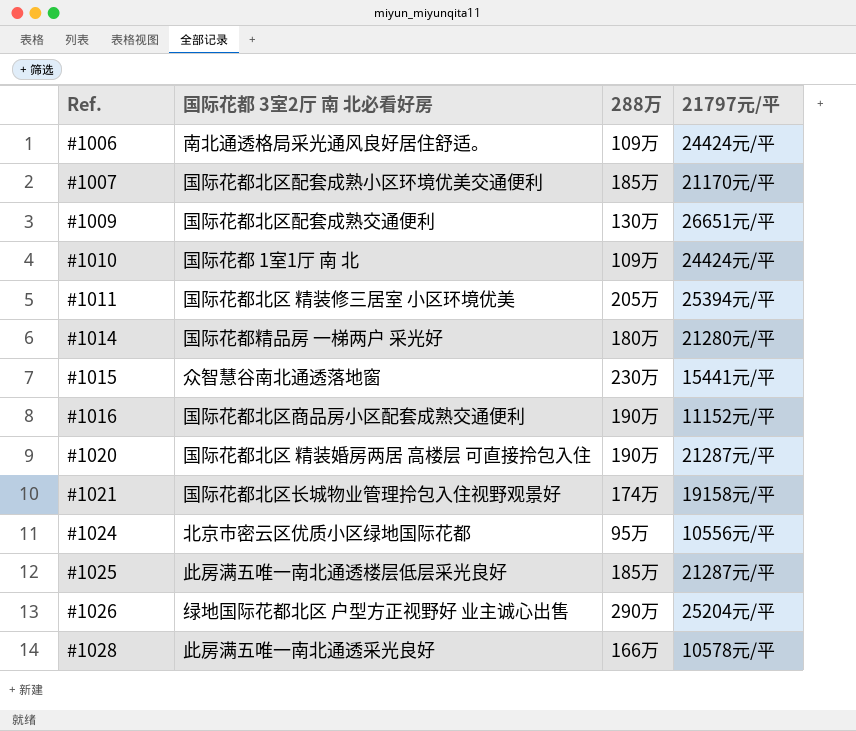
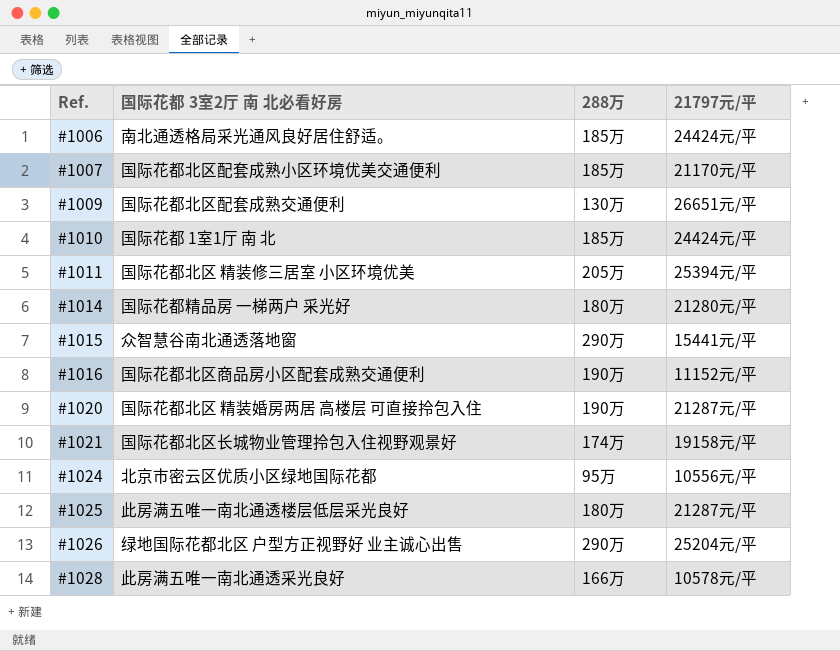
#1006 | 288万: 109万 -> 185万
#1010 | 288万: 109万 -> 185万
#1015 | 288万: 230万 -> 290万
#1025 | 288万: 185万 -> 180万

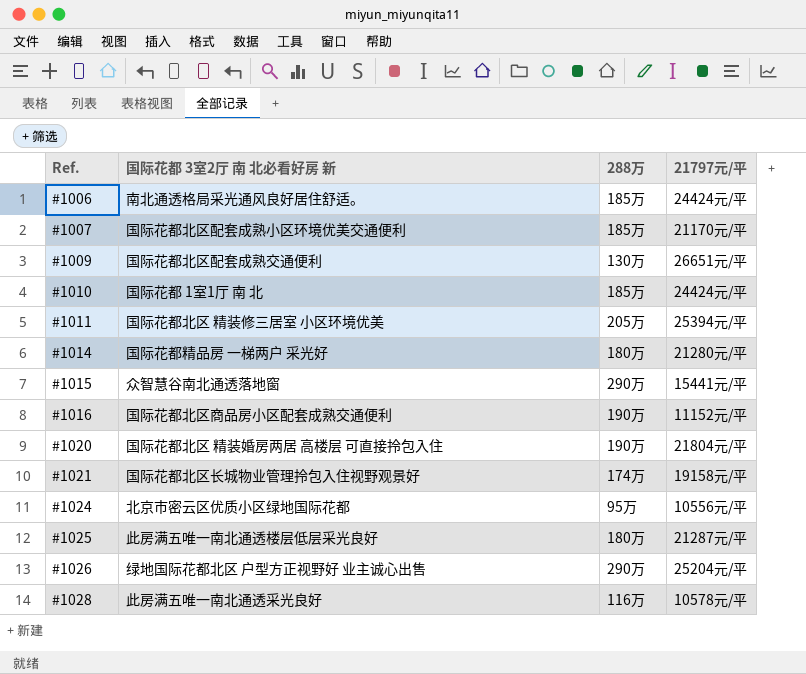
column name: 国际花都 3室2厅 南 北必看好房 -> 国际花都 3室2厅 南 北必看好房 新
#1020 | 21797元/平: 21287元/平 -> 21804元/平
#1028 | 288万: 166万 -> 116万

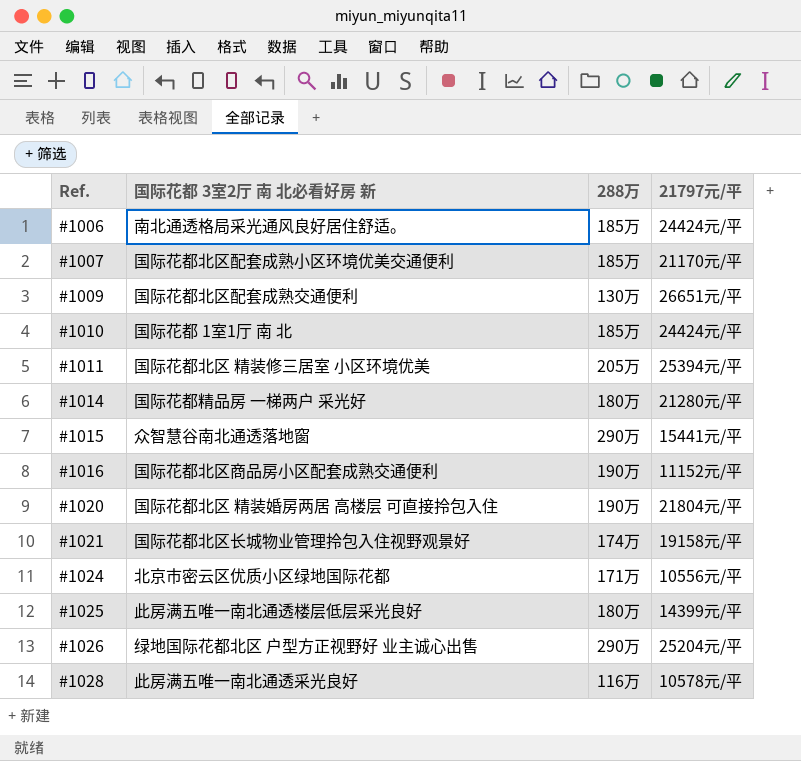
#1024 | 288万: 95万 -> 171万
#1025 | 21797元/平: 21287元/平 -> 14399元/平

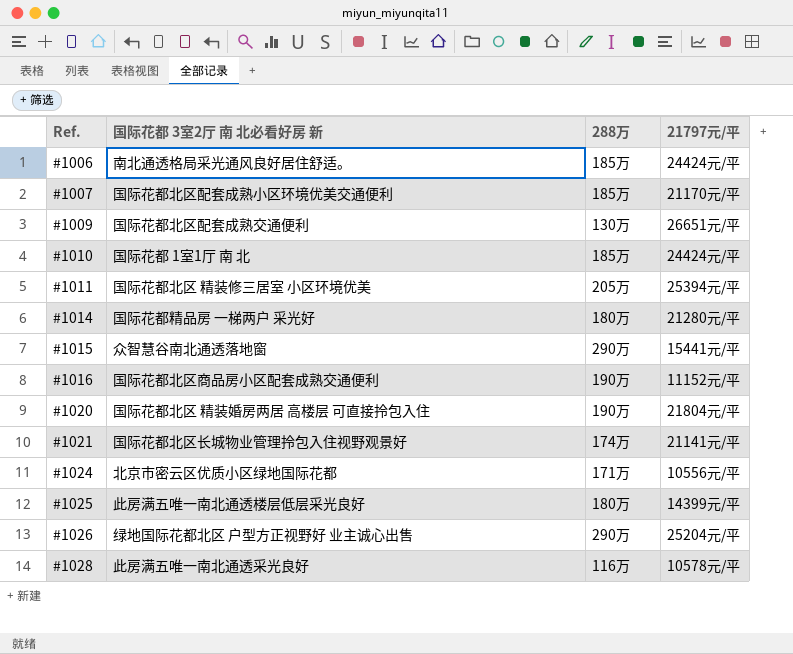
#1021 | 21797元/平: 19158元/平 -> 21141元/平

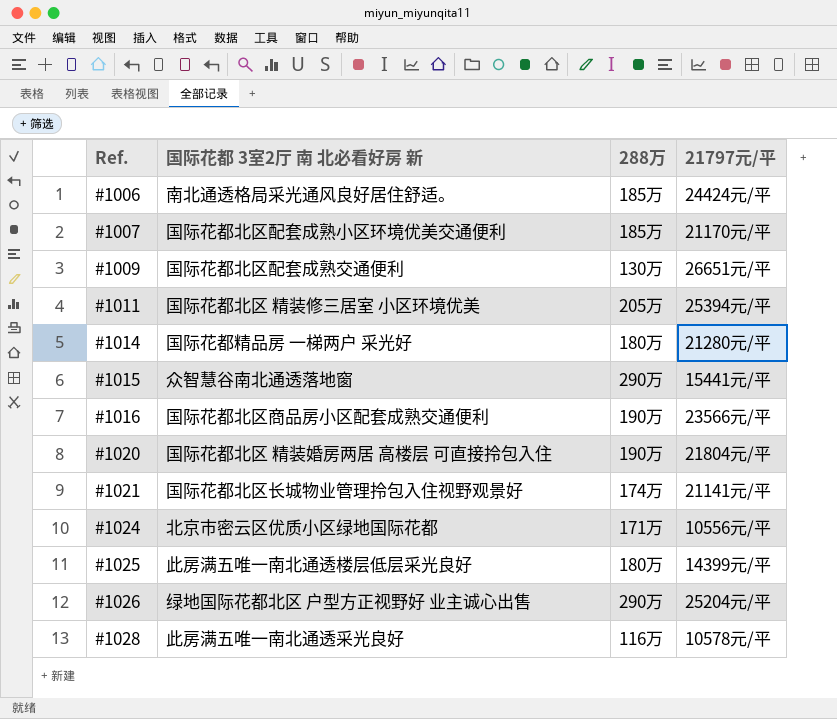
row #1010: 国际花都 1室1厅 南 北 | 185万 | 24424元/平 -> none
#1016 | 21797元/平: 11152元/平 -> 23566元/平

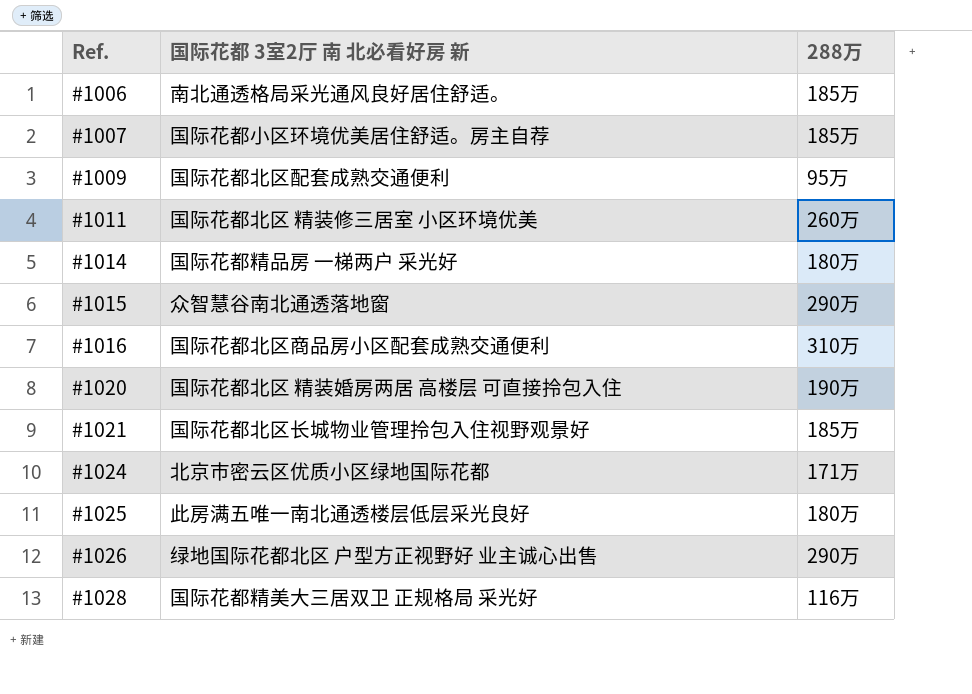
column 21797元/平 | position: 4 -> none
#1007 | 国际花都 3室2厅 南 北必看好房 新: 国际花都北区配套成熟小区环境优美交通便利 -> 国际花都小区环境优美居住舒适。房主自荐
#1009 | 288万: 130万 -> 95万
#1011 | 288万: 205万 -> 260万
#1016 | 288万: 190万 -> 310万
#1021 | 288万: 174万 -> 185万
#1028 | 国际花都 3室2厅 南 北必看好房 新: 此房满五唯一南北通透采光良好 -> 国际花都精美大三居双卫 正规格局 采光好

